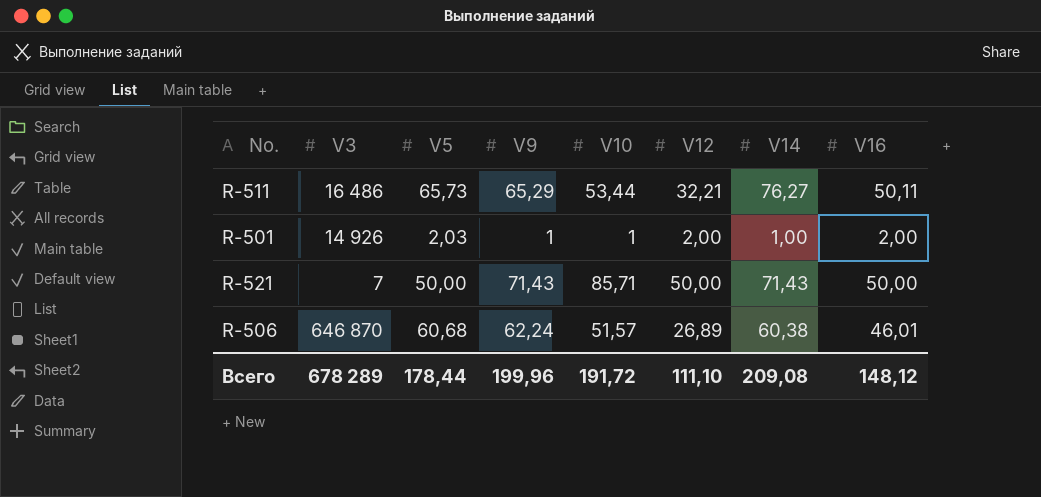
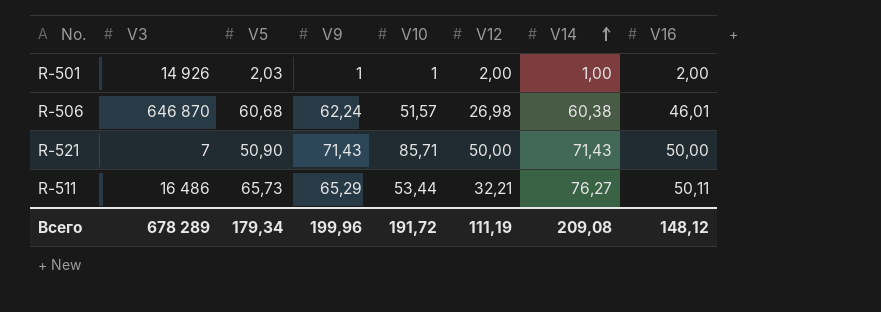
row order: none -> V14 ascending
R-506 | V12: 26,89 -> 26,98
R-521 | V5: 50,00 -> 50,90
Всего | V5: 178,44 -> 179,34
Всего | V12: 111,10 -> 111,19

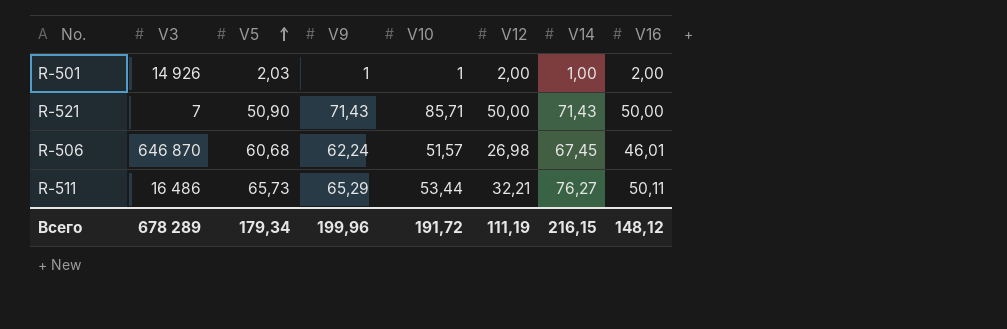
row order: V14 ascending -> V5 ascending
R-506 | V14: 60,38 -> 67,45
Всего | V14: 209,08 -> 216,15

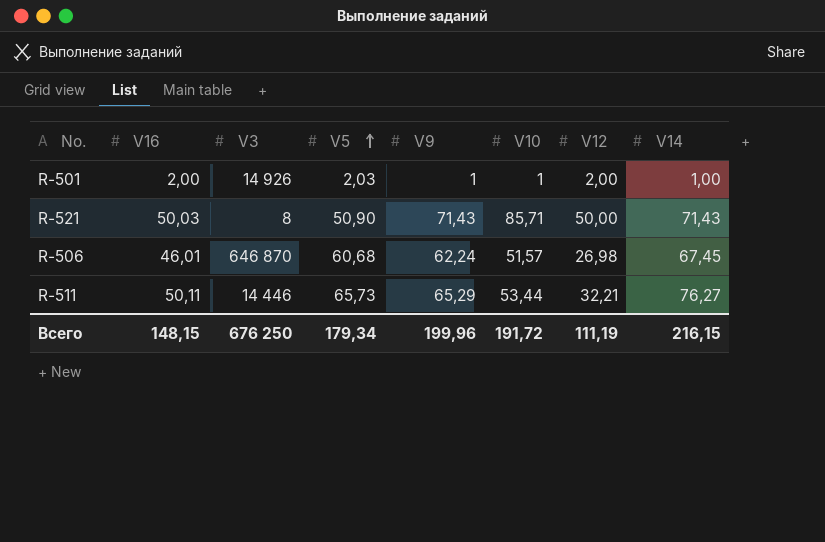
column V16 | position: 8 -> 2
R-521 | V16: 50,00 -> 50,03
R-521 | V3: 7 -> 8
R-511 | V3: 16 486 -> 14 446
Всего | V16: 148,12 -> 148,15
Всего | V3: 678 289 -> 676 250

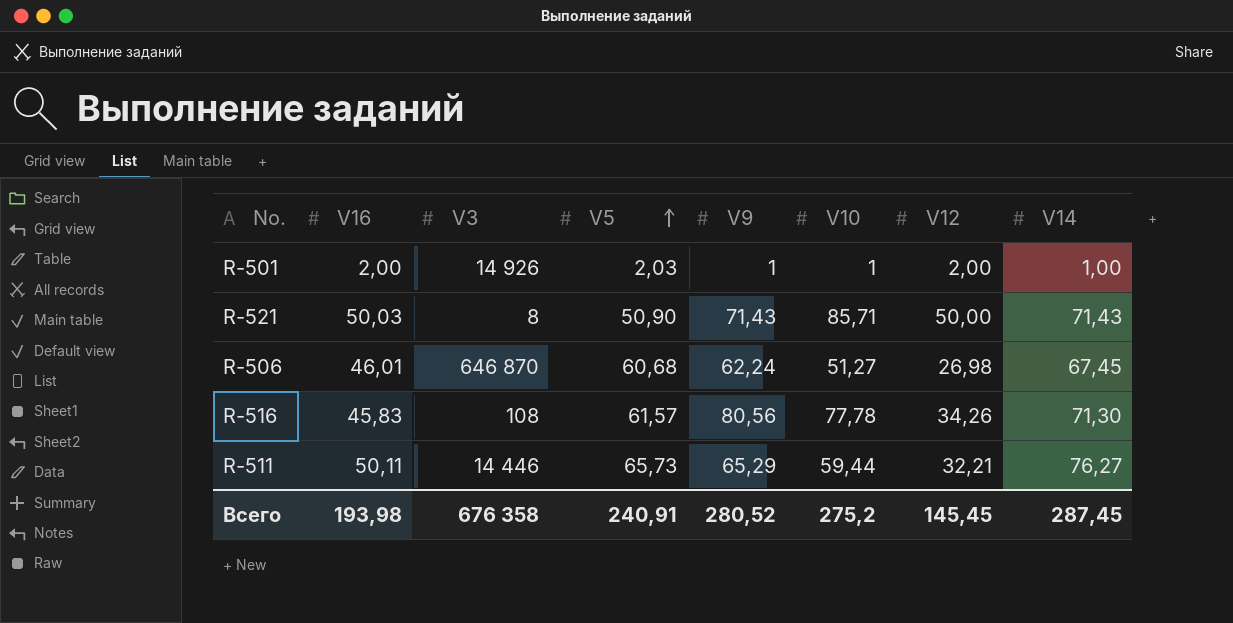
R-506 | V10: 51,57 -> 51,27
row R-516: none -> 45,83 | 108 | 61,57 | 80,56 | 77,78 | 34,26 | 71,30
R-511 | V10: 53,44 -> 59,44
Всего | V16: 148,15 -> 193,98
Всего | V3: 676 250 -> 676 358
Всего | V5: 179,34 -> 240,91
Всего | V9: 199,96 -> 280,52
Всего | V10: 191,72 -> 275,2
Всего | V12: 111,19 -> 145,45
Всего | V14: 216,15 -> 287,45

